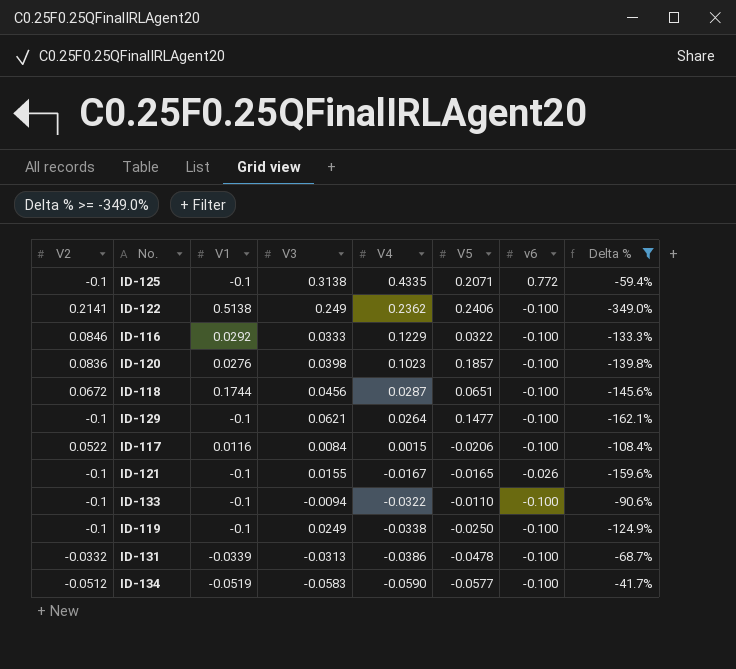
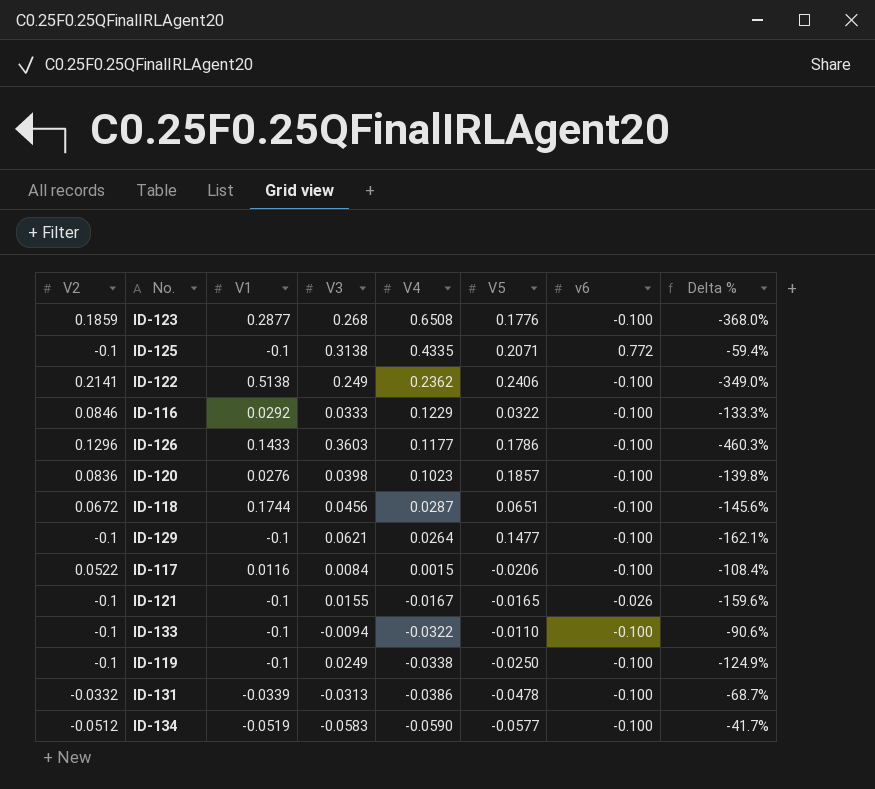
filter: Delta % >= -349.0% -> none

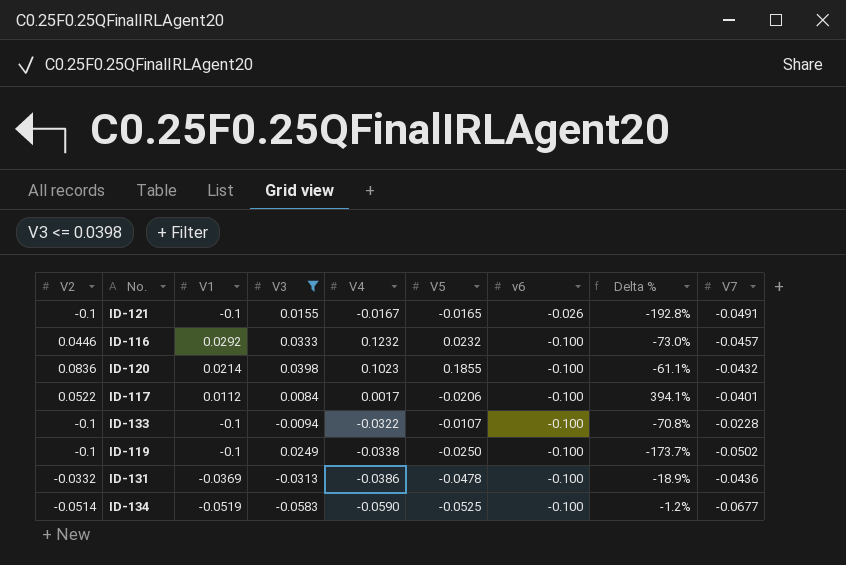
filter: none -> V3 <= 0.0398
row order: V4 descending -> v6 descending
column Delta % | formula: ([V3] - [v6]) / [v6] -> ([V3] - [V4]) / [V4]
column V7 | position: none -> 9
ID-116 | V2: 0.0846 -> 0.0446
ID-116 | V4: 0.1229 -> 0.1232
ID-116 | V5: 0.0322 -> 0.0232
ID-120 | V1: 0.0276 -> 0.0214
ID-120 | V5: 0.1857 -> 0.1855
ID-117 | V1: 0.0116 -> 0.0112
ID-117 | V4: 0.0015 -> 0.0017
ID-133 | V5: -0.0110 -> -0.0107
ID-131 | V1: -0.0339 -> -0.0369
ID-134 | V2: -0.0512 -> -0.0514
ID-134 | V5: -0.0577 -> -0.0525

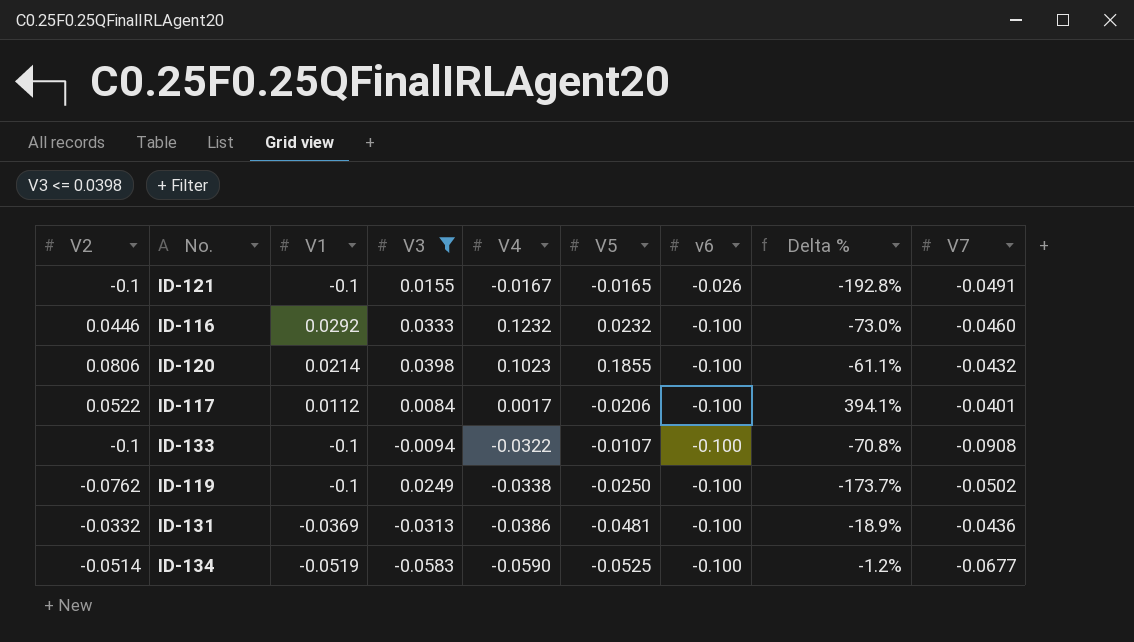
ID-116 | V7: -0.0457 -> -0.0460
ID-120 | V2: 0.0836 -> 0.0806
ID-133 | V7: -0.0228 -> -0.0908
ID-119 | V2: -0.1 -> -0.0762
ID-131 | V5: -0.0478 -> -0.0481

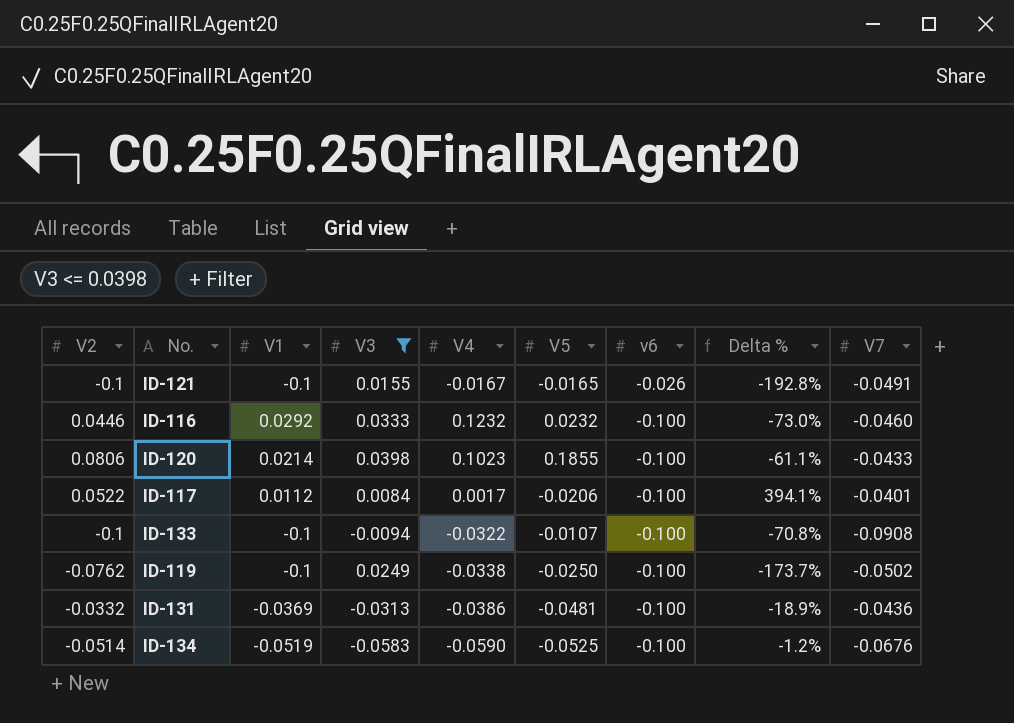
ID-120 | V7: -0.0432 -> -0.0433
ID-134 | V7: -0.0677 -> -0.0676

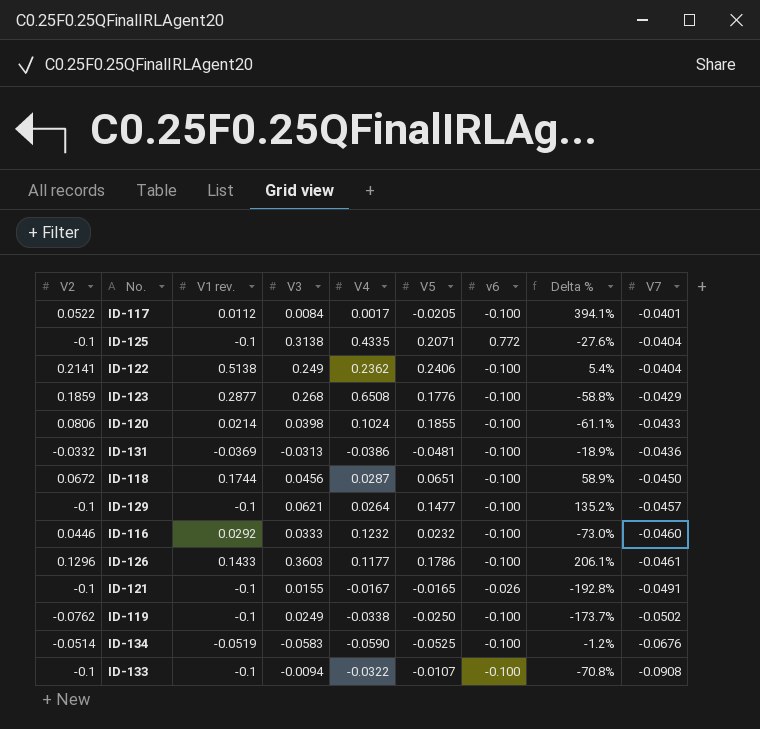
filter: V3 <= 0.0398 -> none
row order: v6 descending -> V7 descending
column name: V1 -> V1 rev.
ID-117 | V5: -0.0206 -> -0.0205
ID-120 | V4: 0.1023 -> 0.1024

